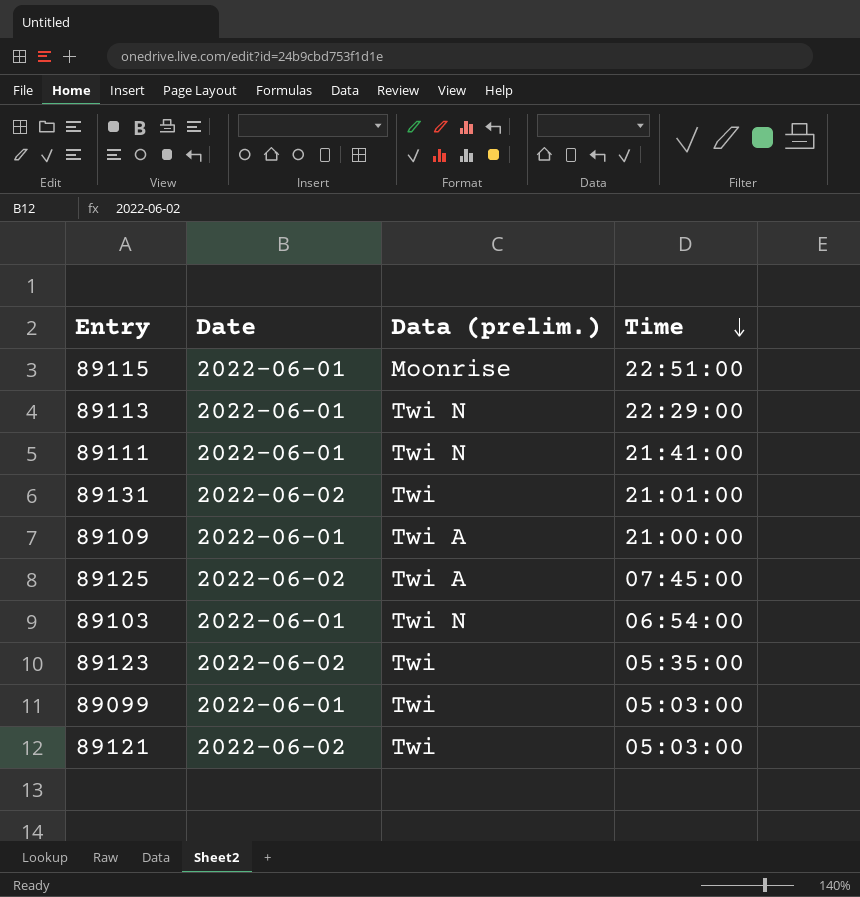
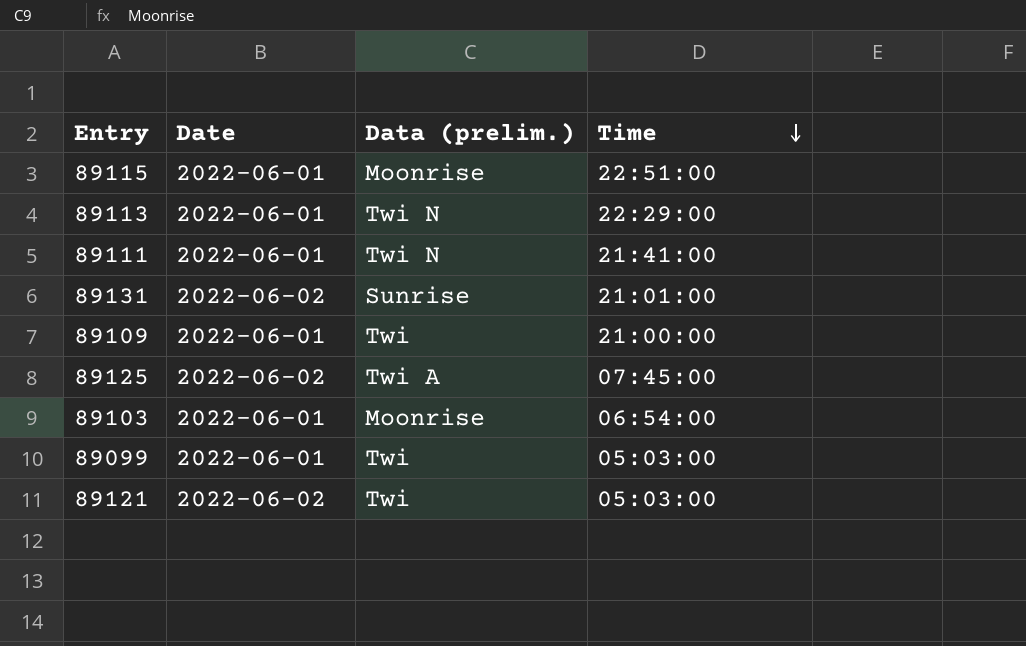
row 89123: 2022-06-02 | Twi | 05:35:00 -> none
89131 | Data (prelim.): Twi -> Sunrise
89109 | Data (prelim.): Twi A -> Twi
89103 | Data (prelim.): Twi N -> Moonrise

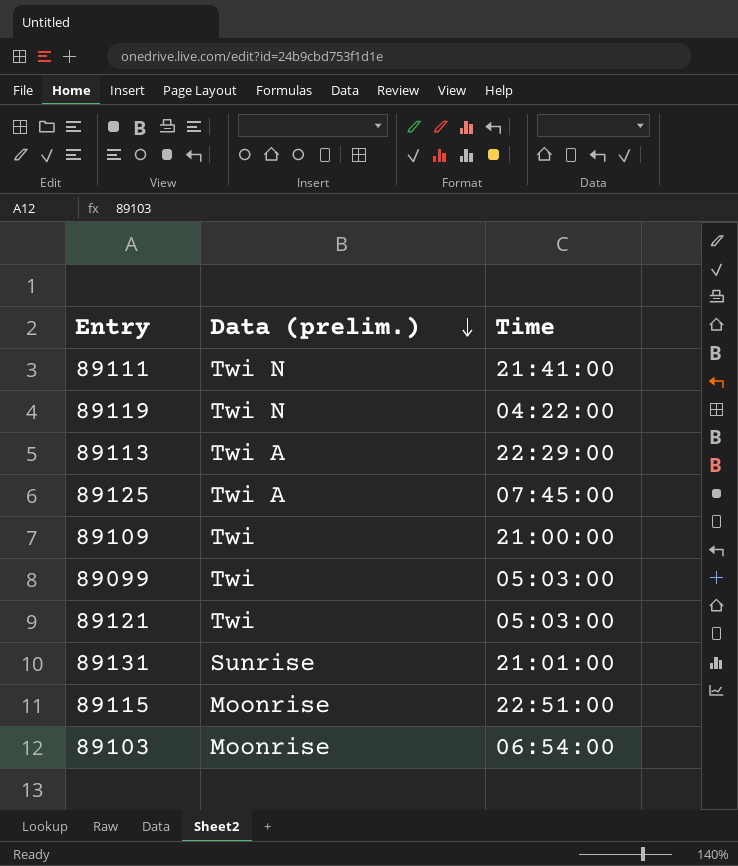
row order: Time descending -> Data (prelim.) descending
column Date | position: 2 -> none
row 89119: none -> Twi N | 04:22:00
89113 | Data (prelim.): Twi N -> Twi A

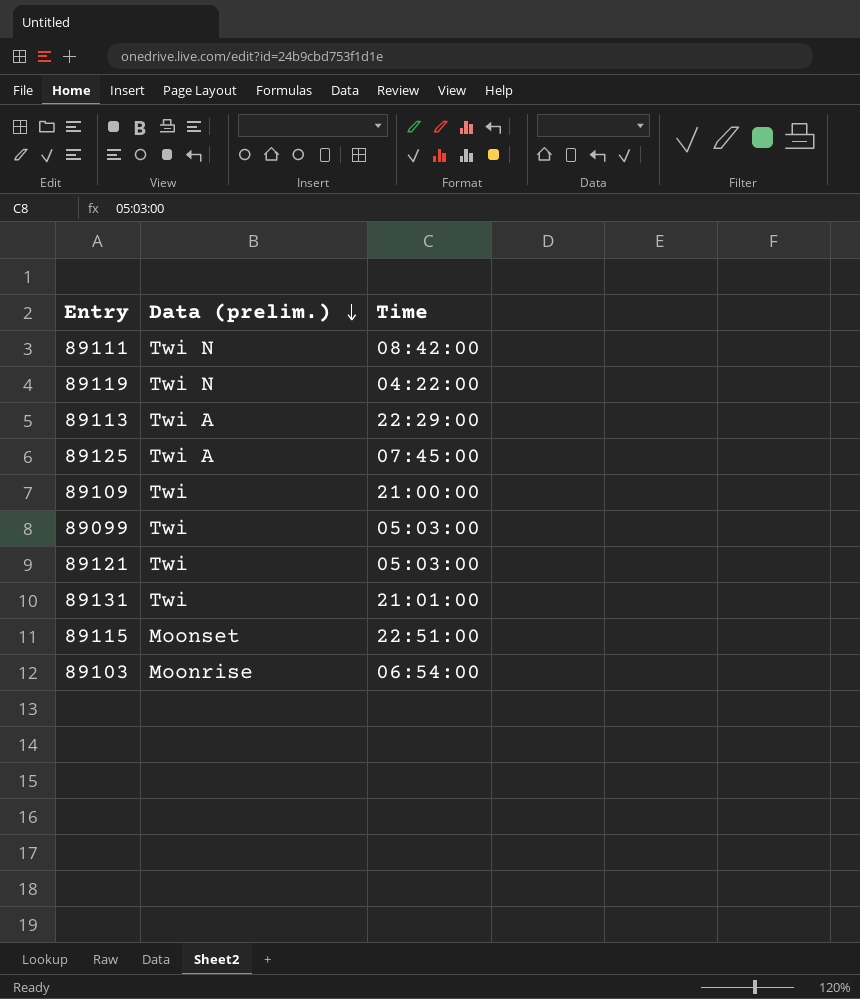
89111 | Time: 21:41:00 -> 08:42:00
89131 | Data (prelim.): Sunrise -> Twi
89115 | Data (prelim.): Moonrise -> Moonset

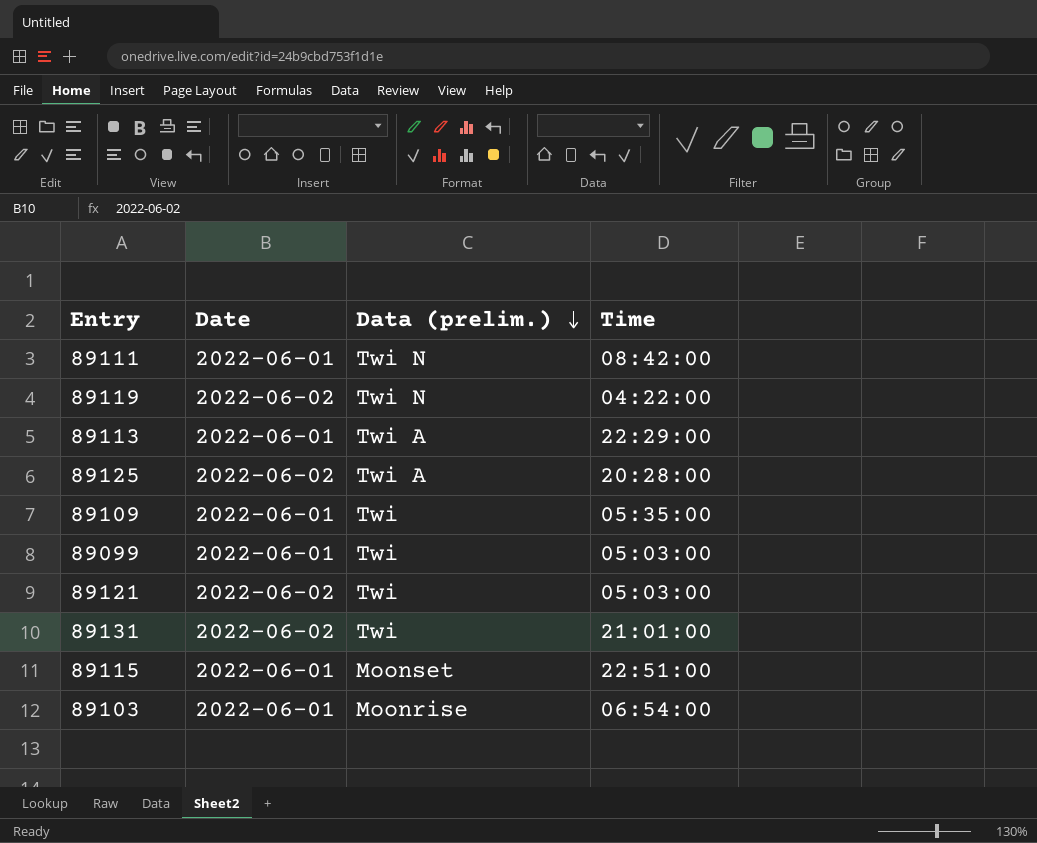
column Date | position: none -> 2
89125 | Time: 07:45:00 -> 20:28:00
89109 | Time: 21:00:00 -> 05:35:00

